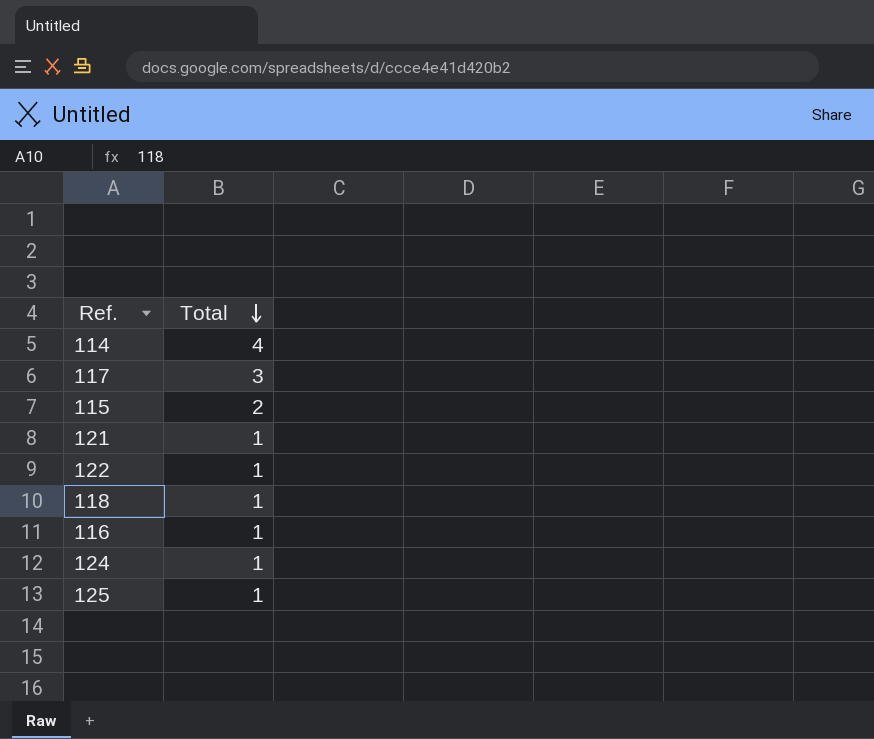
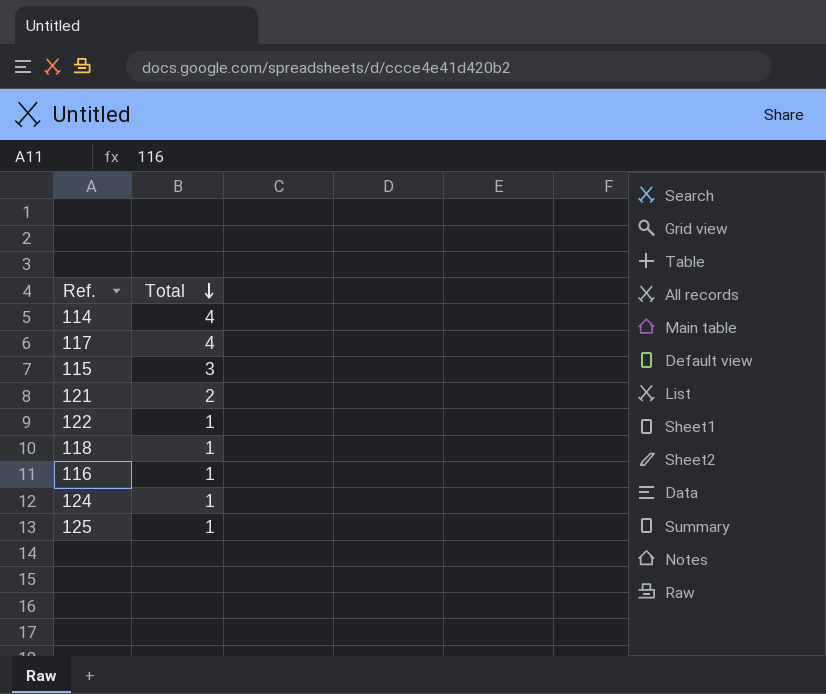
117 | Total: 3 -> 4
115 | Total: 2 -> 3
121 | Total: 1 -> 2

